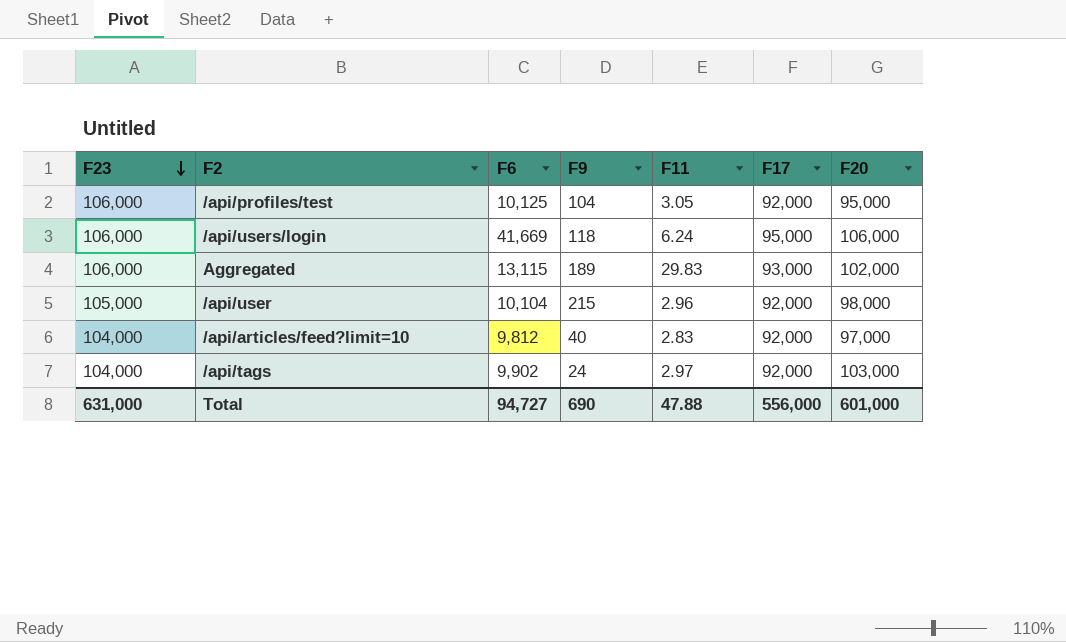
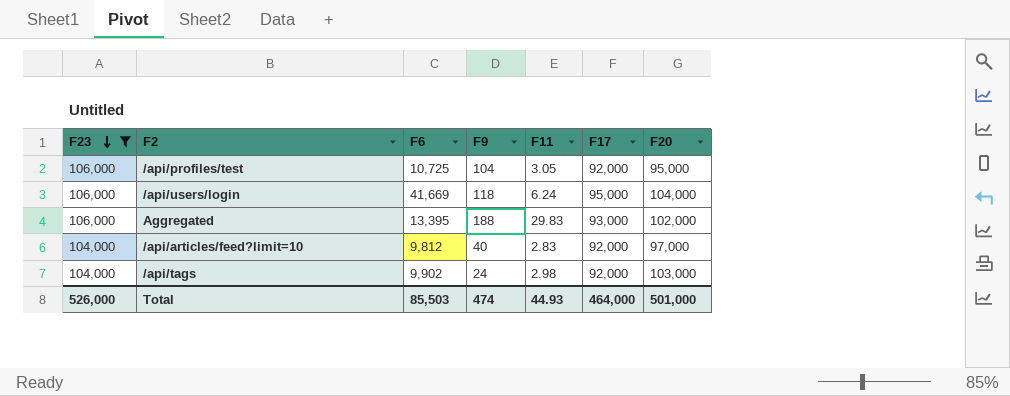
filter: none -> F23 != 105,000
/api/profiles/test | F6: 10,125 -> 10,725
/api/users/login | F20: 106,000 -> 104,000
Aggregated | F6: 13,115 -> 13,395
Aggregated | F9: 189 -> 188
/api/tags | F11: 2.97 -> 2.98
Total | F23: 631,000 -> 526,000
Total | F6: 94,727 -> 85,503
Total | F9: 690 -> 474
Total | F11: 47.88 -> 44.93
Total | F17: 556,000 -> 464,000
Total | F20: 601,000 -> 501,000

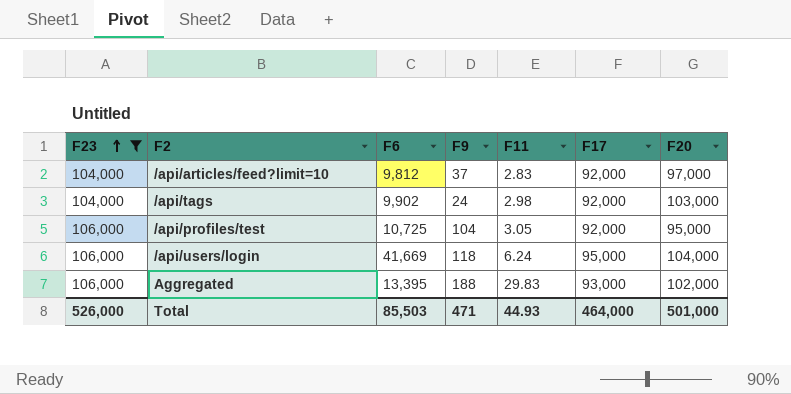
row order: F23 descending -> F23 ascending
/api/articles/feed?limit=10 | F9: 40 -> 37
Total | F9: 474 -> 471

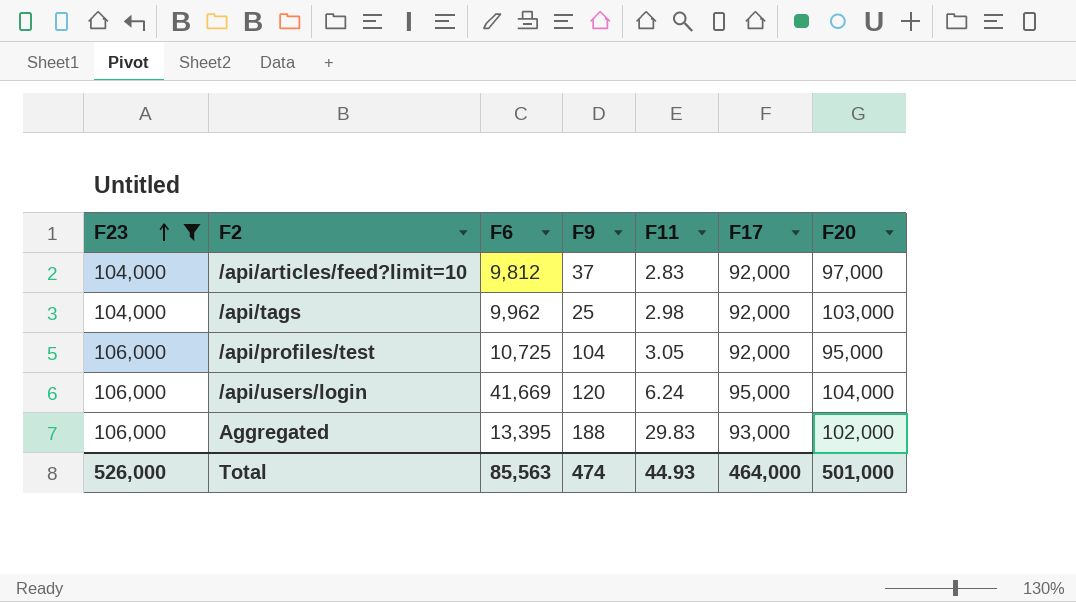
/api/tags | F6: 9,902 -> 9,962
/api/tags | F9: 24 -> 25
/api/users/login | F9: 118 -> 120
Total | F6: 85,503 -> 85,563
Total | F9: 471 -> 474

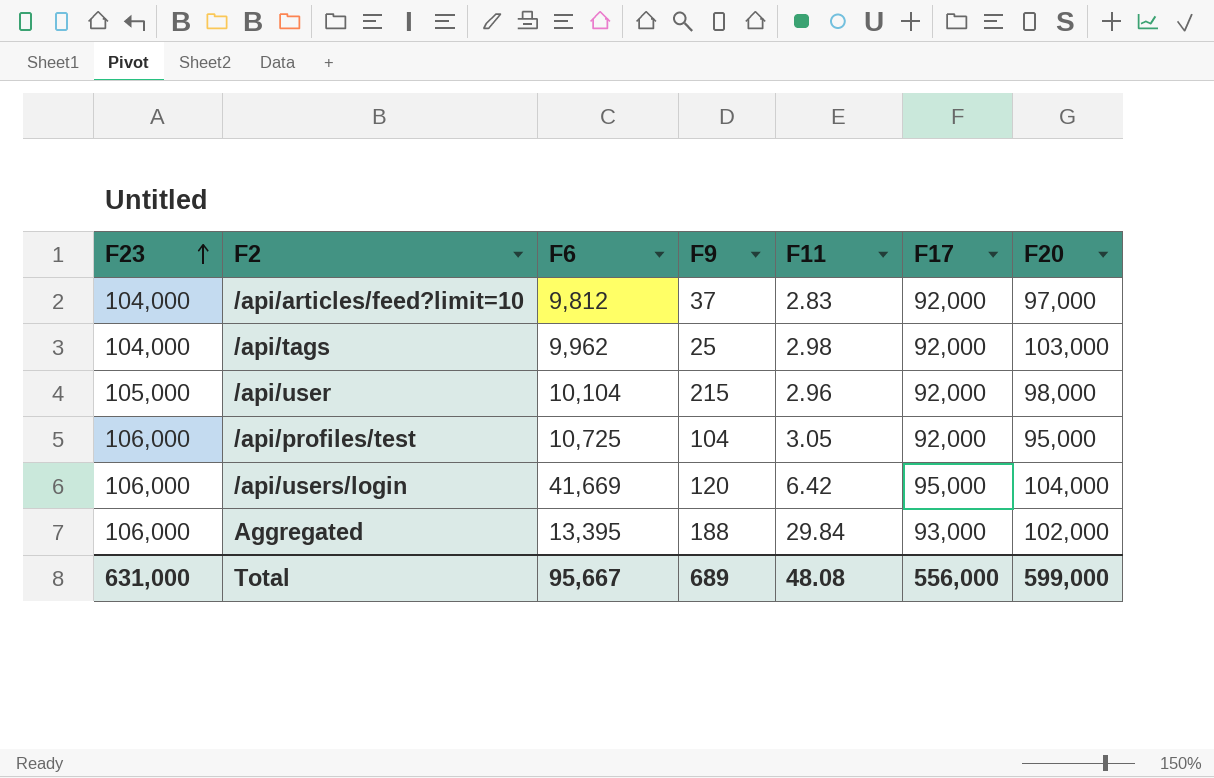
filter: F23 != 105,000 -> none
/api/users/login | F11: 6.24 -> 6.42
Aggregated | F11: 29.83 -> 29.84
Total | F23: 526,000 -> 631,000
Total | F6: 85,563 -> 95,667
Total | F9: 474 -> 689
Total | F11: 44.93 -> 48.08
Total | F17: 464,000 -> 556,000
Total | F20: 501,000 -> 599,000

